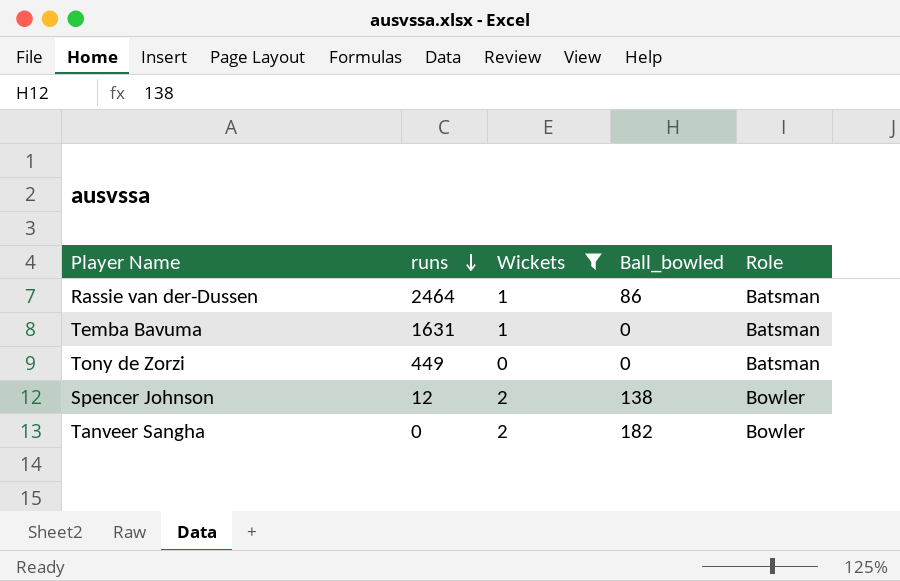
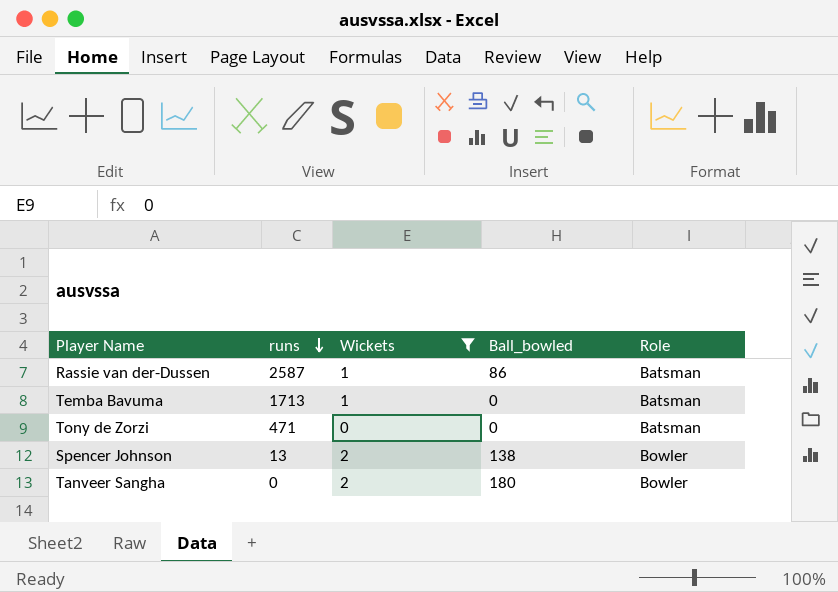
Rassie van der-Dussen | runs: 2464 -> 2587
Temba Bavuma | runs: 1631 -> 1713
Tony de Zorzi | runs: 449 -> 471
Spencer Johnson | runs: 12 -> 13
Tanveer Sangha | Ball_bowled: 182 -> 180

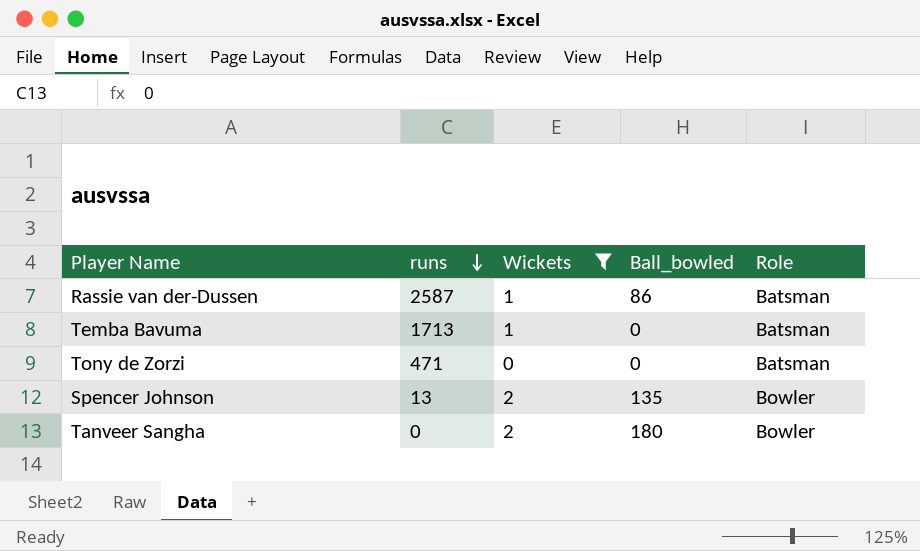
Spencer Johnson | Ball_bowled: 138 -> 135

